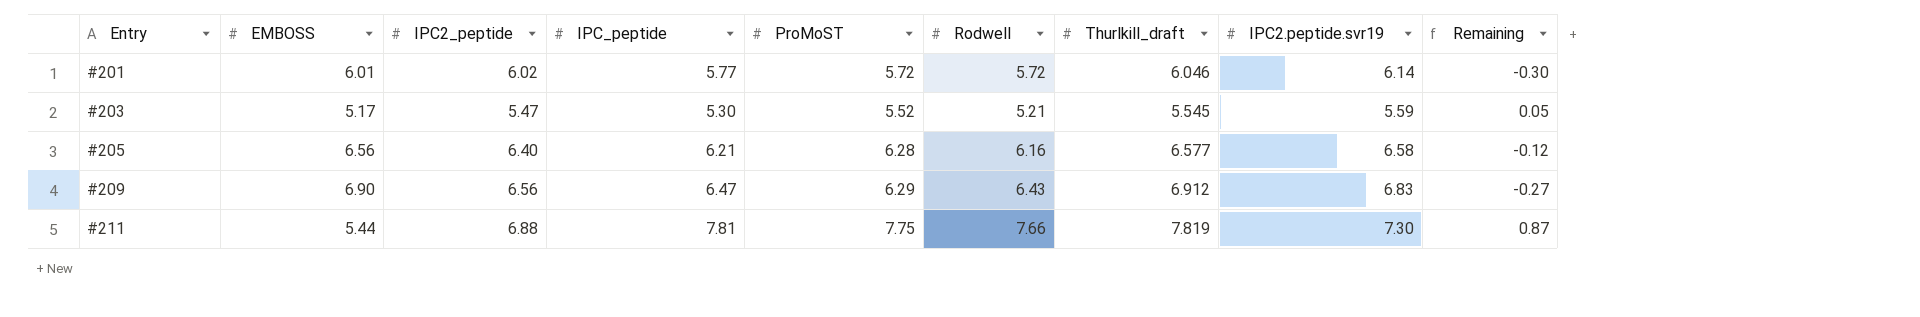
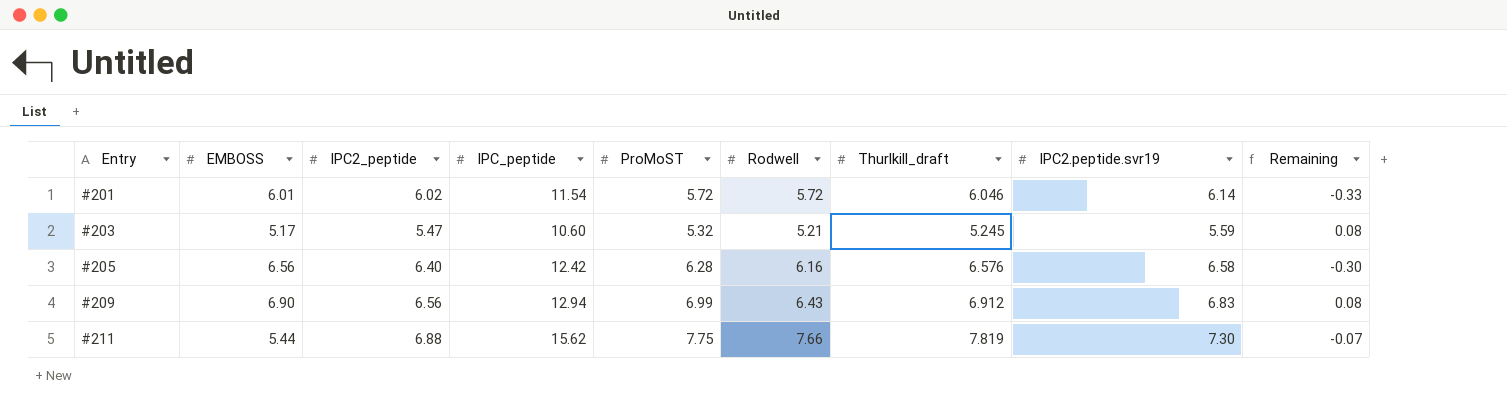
column Remaining | formula: [ProMoST] - [IPC2_peptide] -> [ProMoST] - [Thurlkill_draft]
#201 | IPC_peptide: 5.77 -> 11.54
#203 | IPC_peptide: 5.30 -> 10.60
#203 | ProMoST: 5.52 -> 5.32
#203 | Thurlkill_draft: 5.545 -> 5.245
#205 | IPC_peptide: 6.21 -> 12.42
#205 | Thurlkill_draft: 6.577 -> 6.576
#209 | IPC_peptide: 6.47 -> 12.94
#209 | ProMoST: 6.29 -> 6.99
#211 | IPC_peptide: 7.81 -> 15.62

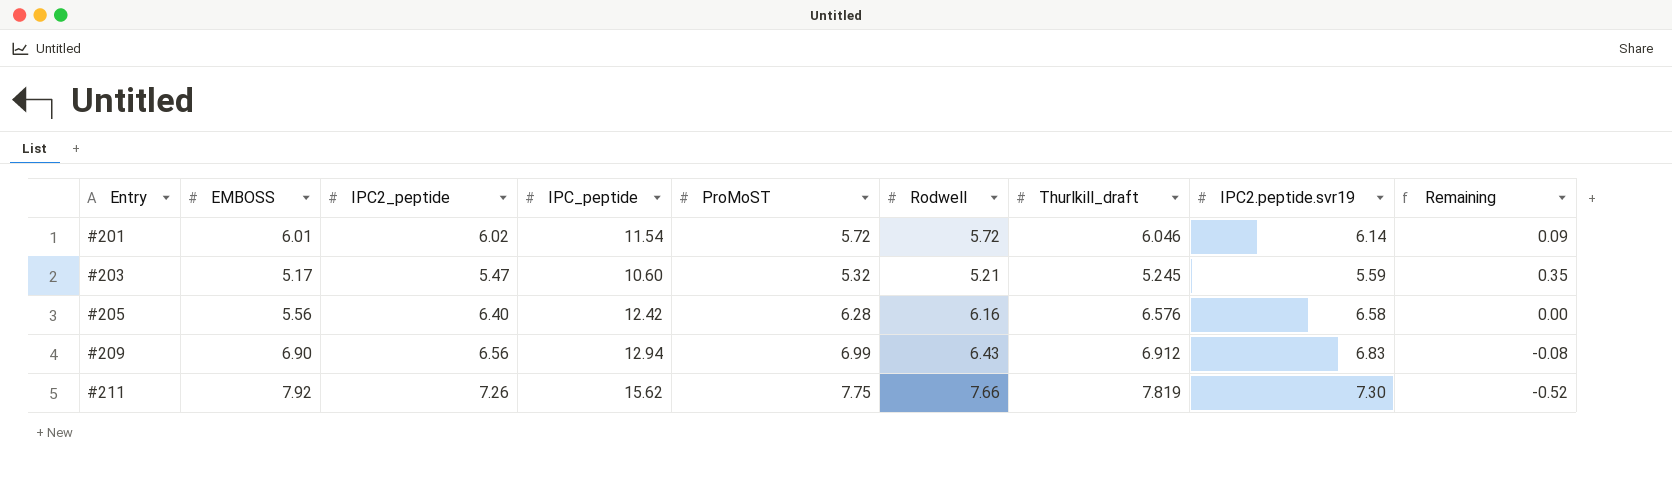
column Remaining | formula: [ProMoST] - [Thurlkill_draft] -> [IPC2.peptide.svr19] - [Thurlkill_draft]
#205 | EMBOSS: 6.56 -> 5.56
#211 | EMBOSS: 5.44 -> 7.92
#211 | IPC2_peptide: 6.88 -> 7.26

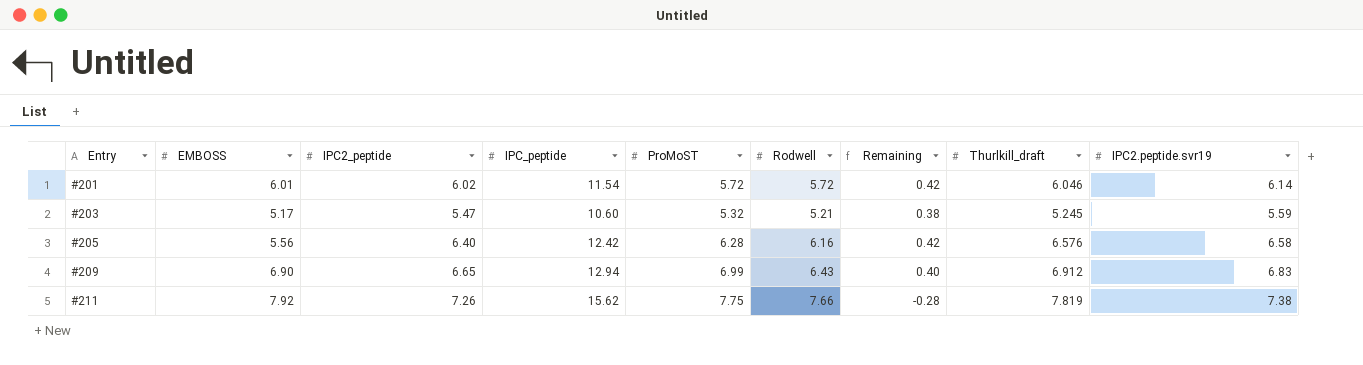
column Remaining | formula: [IPC2.peptide.svr19] - [Thurlkill_draft] -> [IPC2.peptide.svr19] - [Rodwell]
column Remaining | position: 9 -> 7
#209 | IPC2_peptide: 6.56 -> 6.65
#211 | IPC2.peptide.svr19: 7.30 -> 7.38

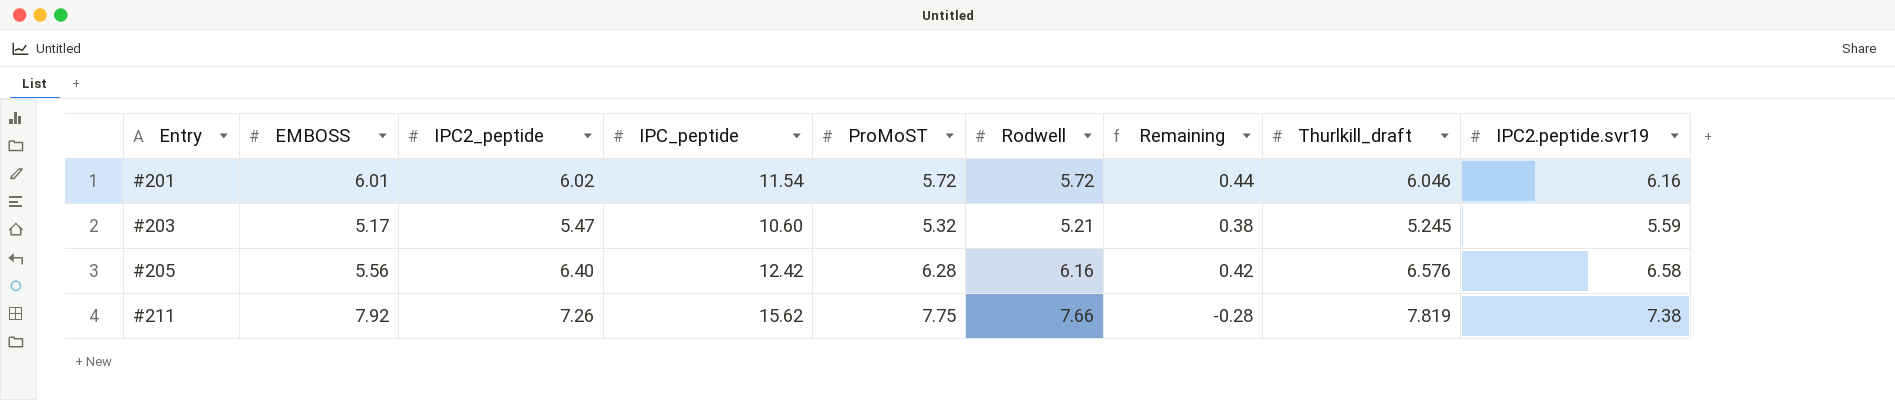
row #209: 6.90 | 6.65 | 12.94 | 6.99 | 6.43 | 0.40 | 6.912 | 6.83 -> none
#201 | Remaining: 0.42 -> 0.44
#201 | IPC2.peptide.svr19: 6.14 -> 6.16

